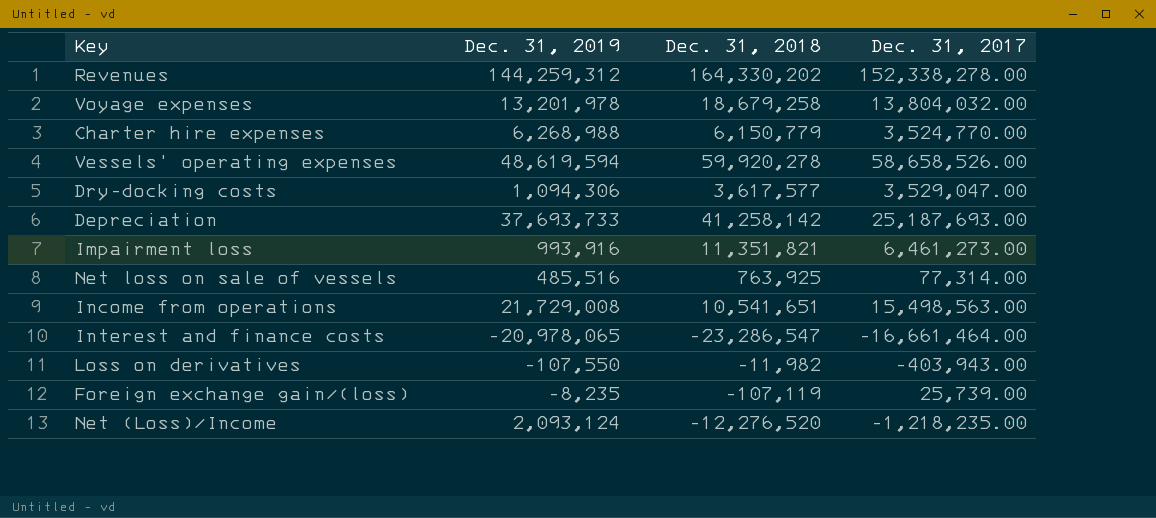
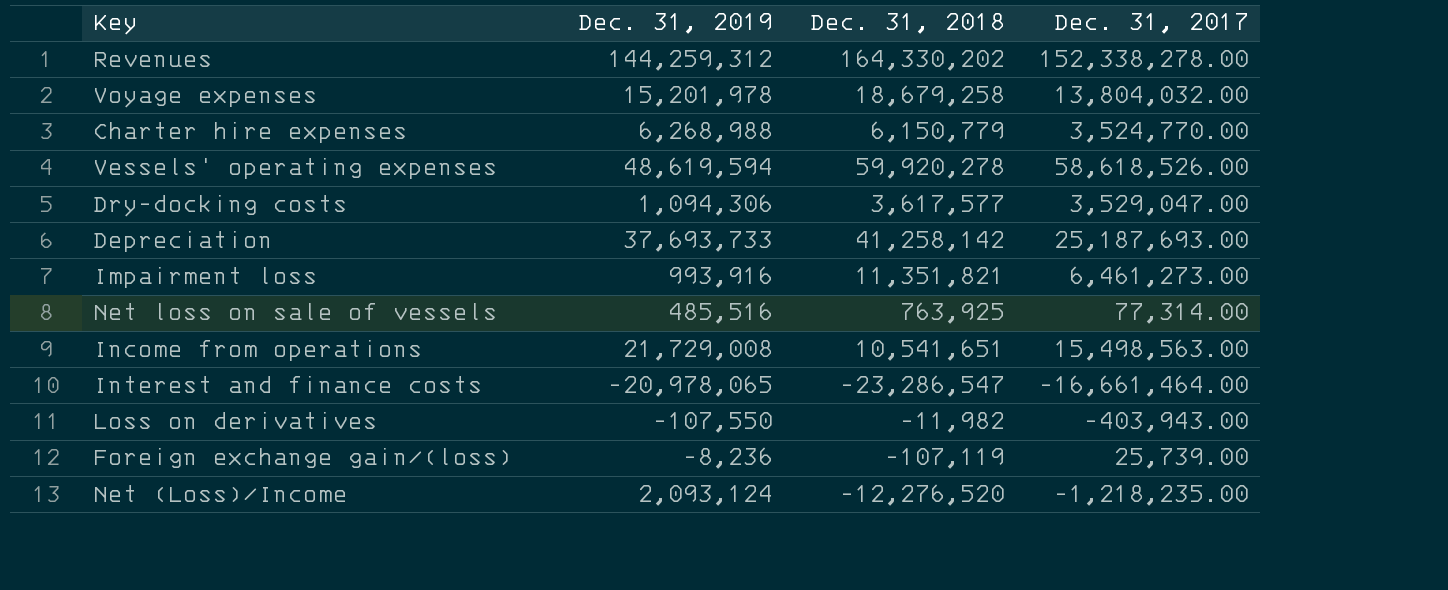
Voyage expenses | Dec. 31, 2019: 13,201,978 -> 15,201,978
Vessels' operating expenses | Dec. 31, 2017: 58,658,526.00 -> 58,618,526.00
Foreign exchange gain/(loss) | Dec. 31, 2019: -8,235 -> -8,236

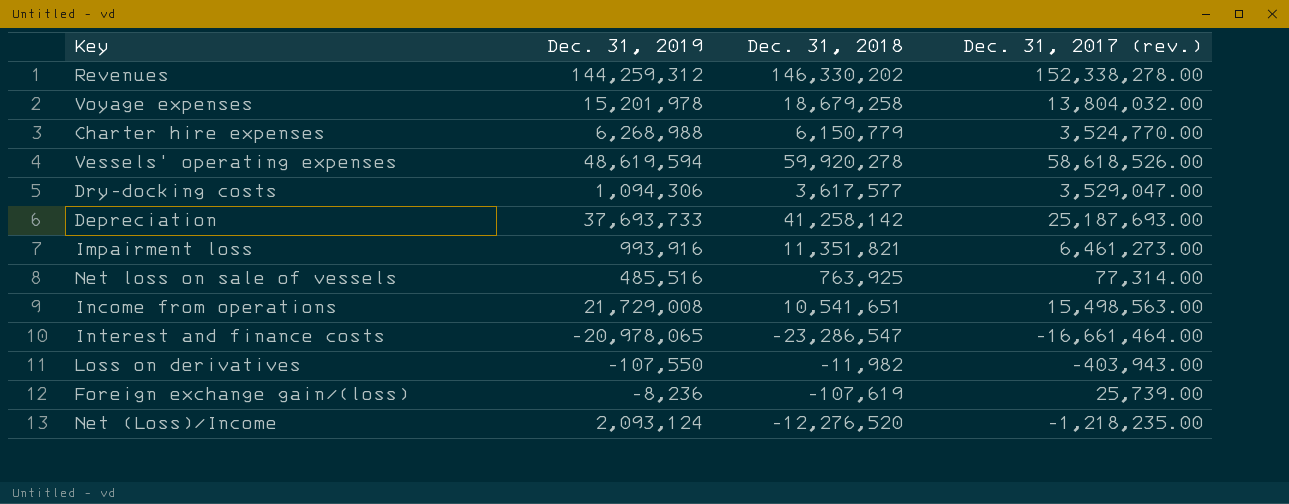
column name: Dec. 31, 2017 -> Dec. 31, 2017 (rev.)
Revenues | Dec. 31, 2018: 164,330,202 -> 146,330,202
Foreign exchange gain/(loss) | Dec. 31, 2018: -107,119 -> -107,619

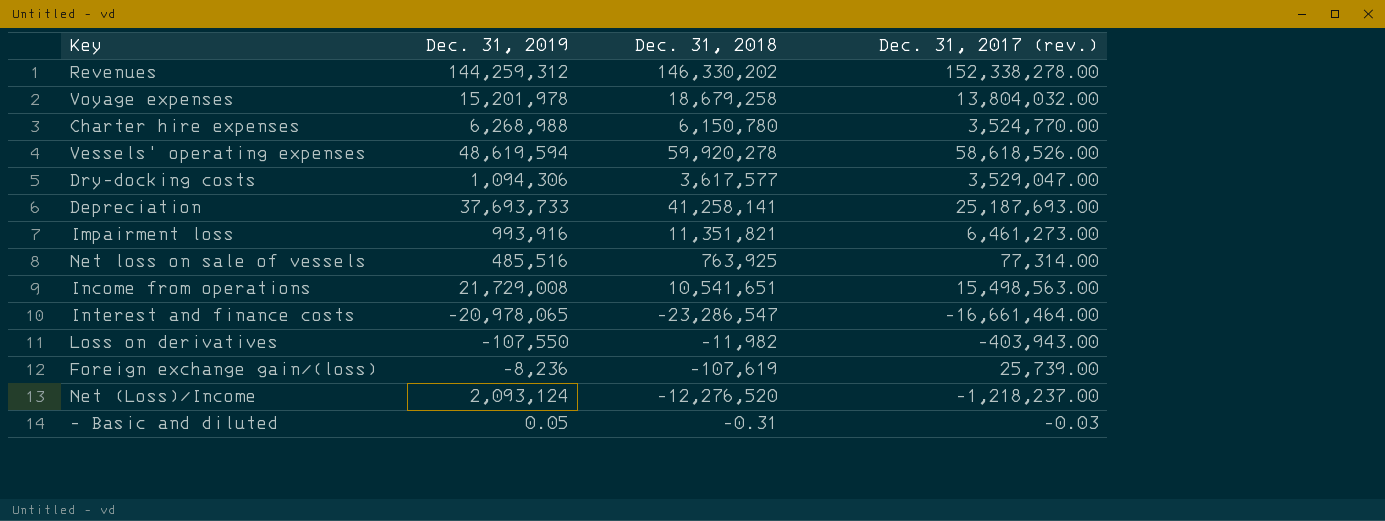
Charter hire expenses | Dec. 31, 2018: 6,150,779 -> 6,150,780
Depreciation | Dec. 31, 2018: 41,258,142 -> 41,258,141
Net (Loss)/Income | Dec. 31, 2017 (rev.): -1,218,235.00 -> -1,218,237.00
row – Basic and diluted: none -> 0.05 | -0.31 | -0.03

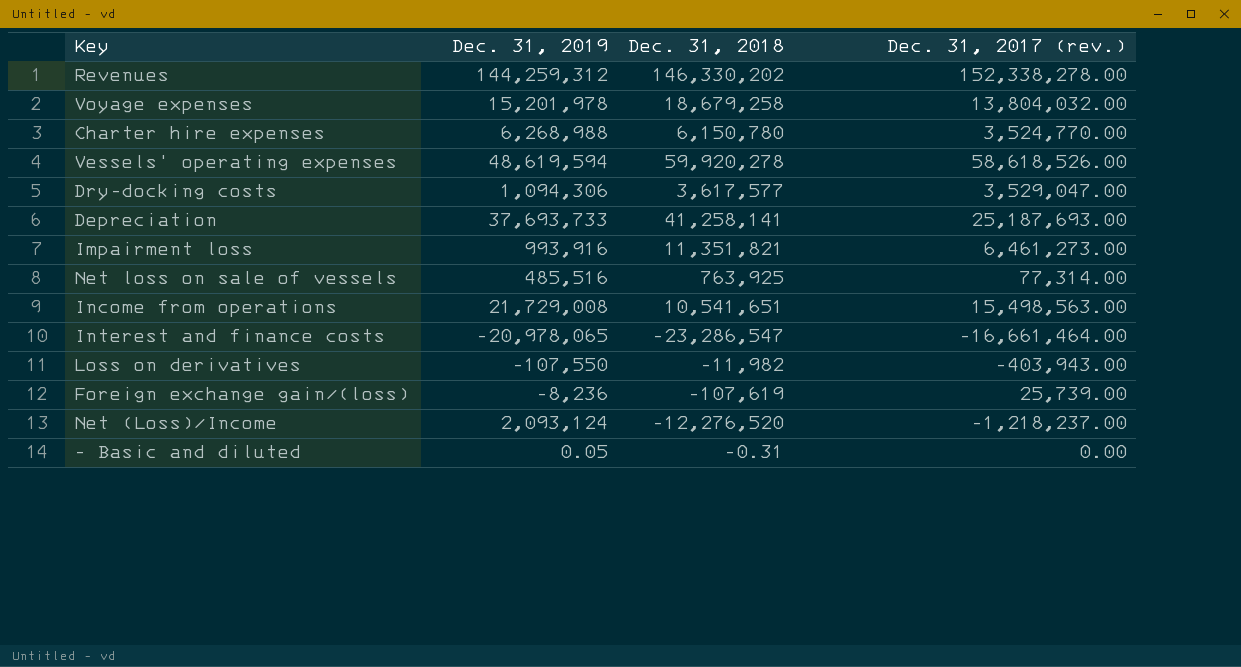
– Basic and diluted | Dec. 31, 2017 (rev.): -0.03 -> 0.00

